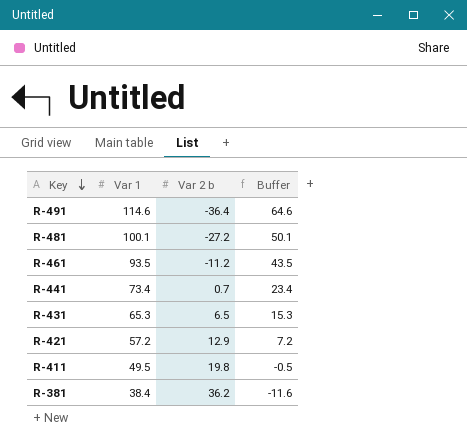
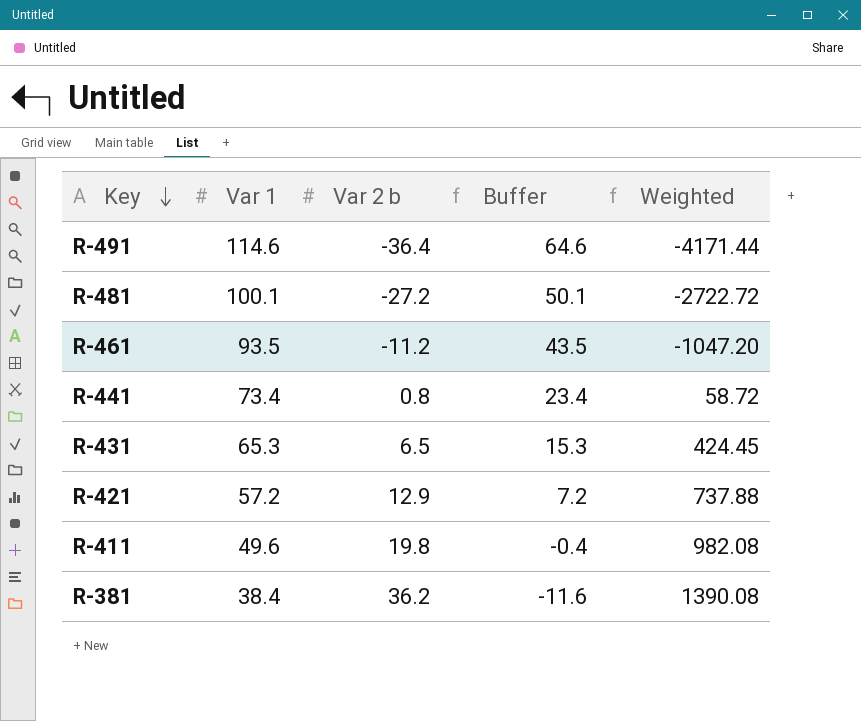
column Weighted | formula: none -> [Var 1] * [Var 2 b]
R-441 | Var 2 b: 0.7 -> 0.8
R-411 | Var 1: 49.5 -> 49.6
R-411 | Buffer: -0.5 -> -0.4

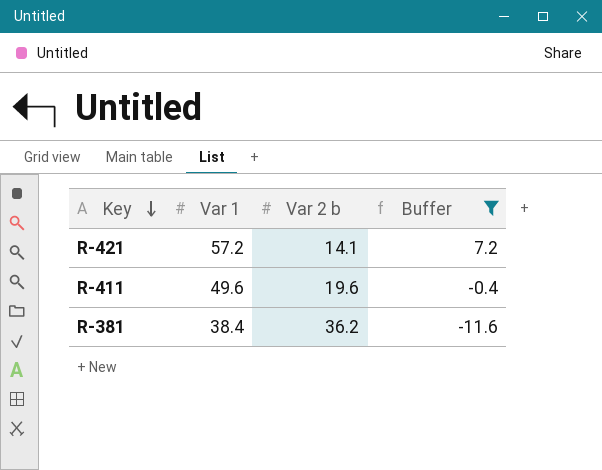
filter: none -> Buffer <= 7.2
column Weighted | formula: [Var 1] * [Var 2 b] -> none
R-421 | Var 2 b: 12.9 -> 14.1
R-411 | Var 2 b: 19.8 -> 19.6

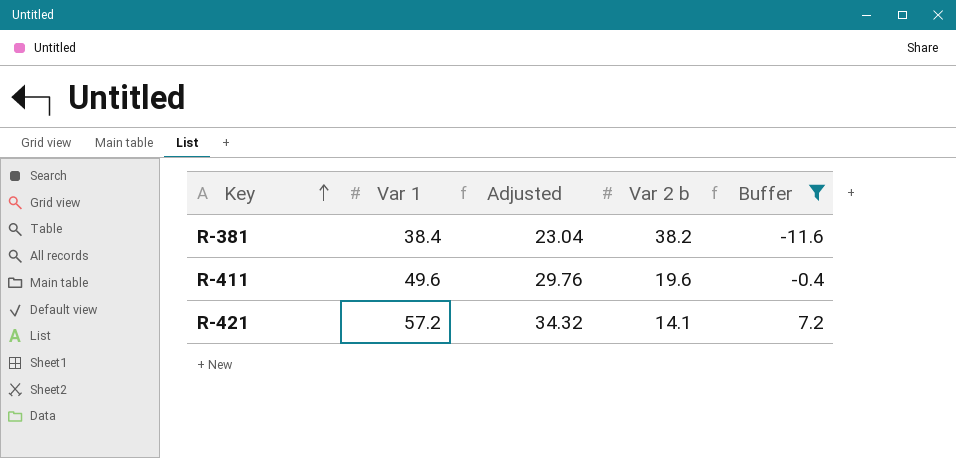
row order: Key descending -> Key ascending
column Adjusted | formula: none -> [Var 1] * 0.6
R-381 | Var 2 b: 36.2 -> 38.2

